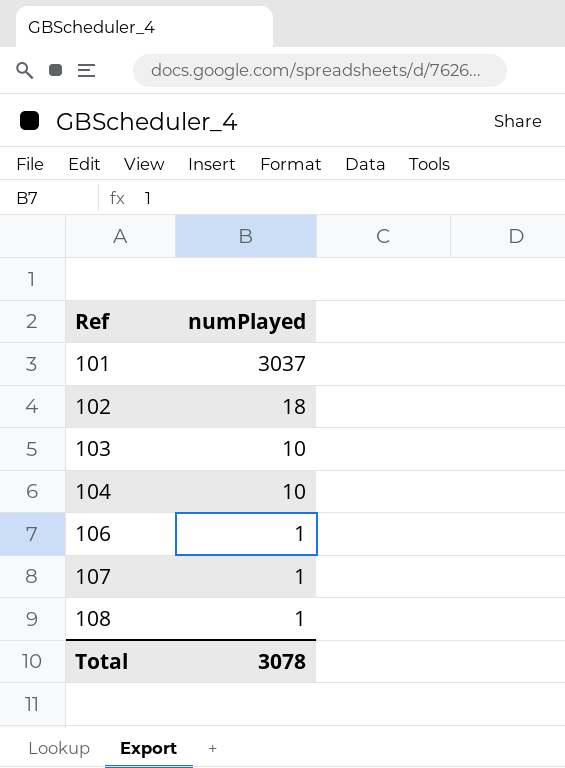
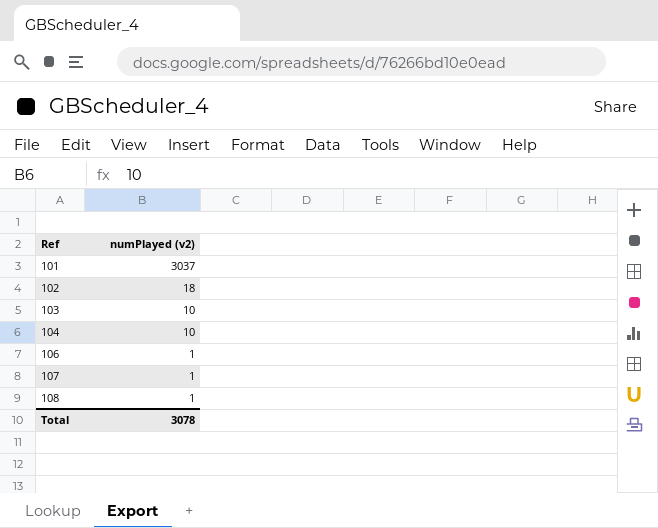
column name: numPlayed -> numPlayed (v2)

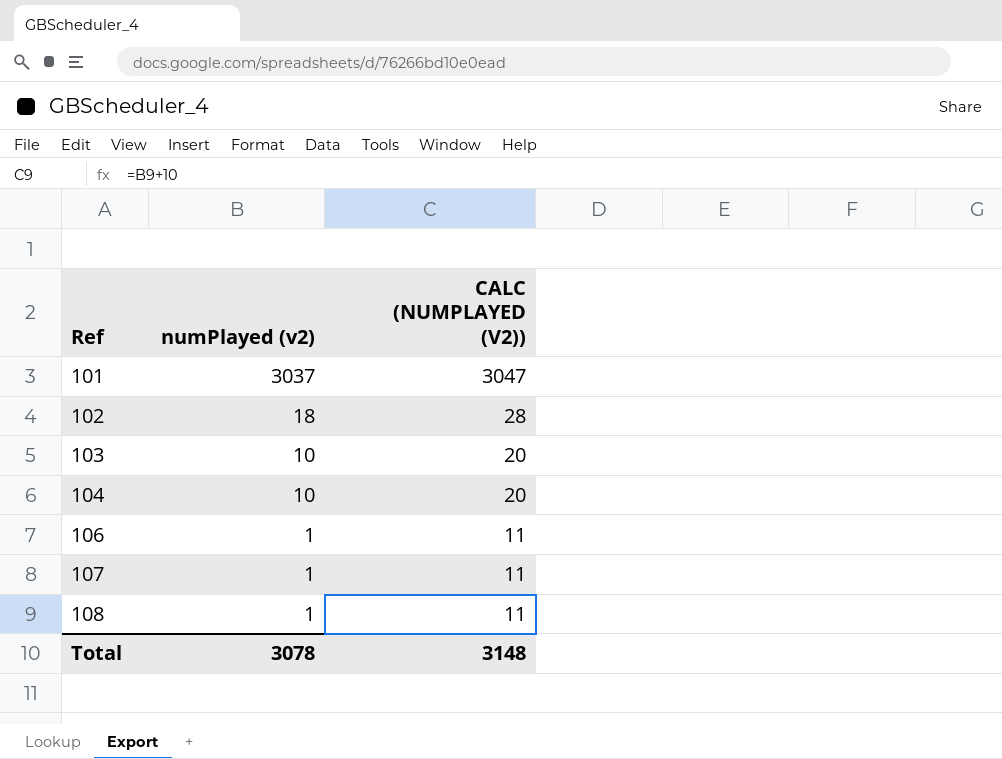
column CALC (NUMPLAYED (V2)) | formula: none -> [numPlayed (v2)] + 10

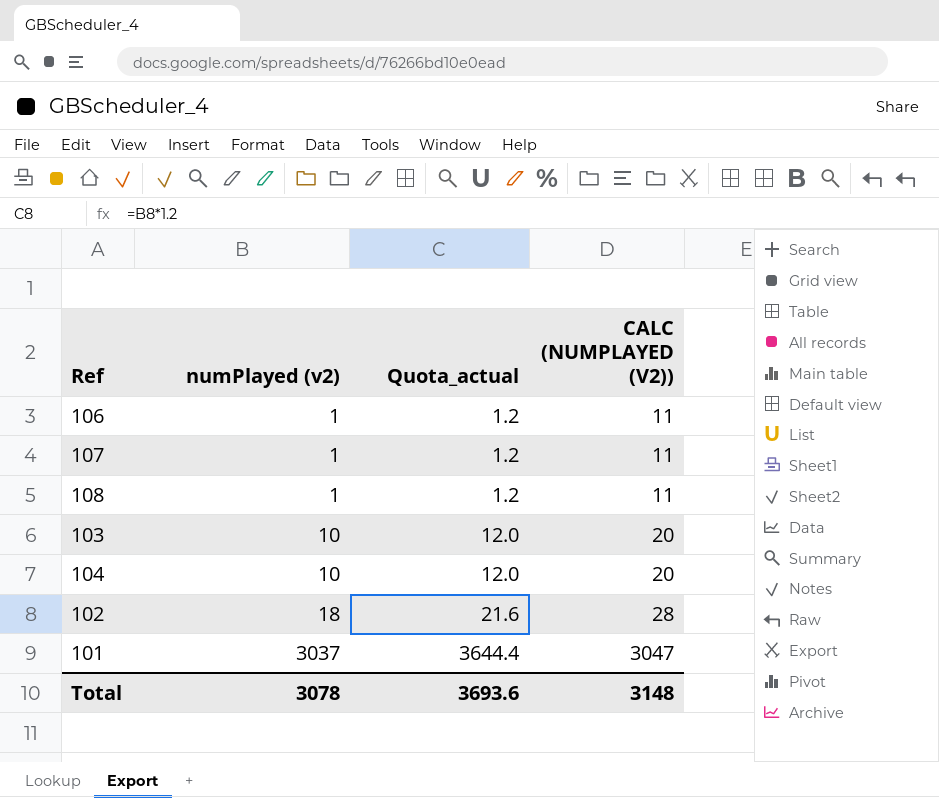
row order: Ref ascending -> numPlayed (v2) ascending
column Quota_actual | formula: none -> [numPlayed (v2)] * 1.2

